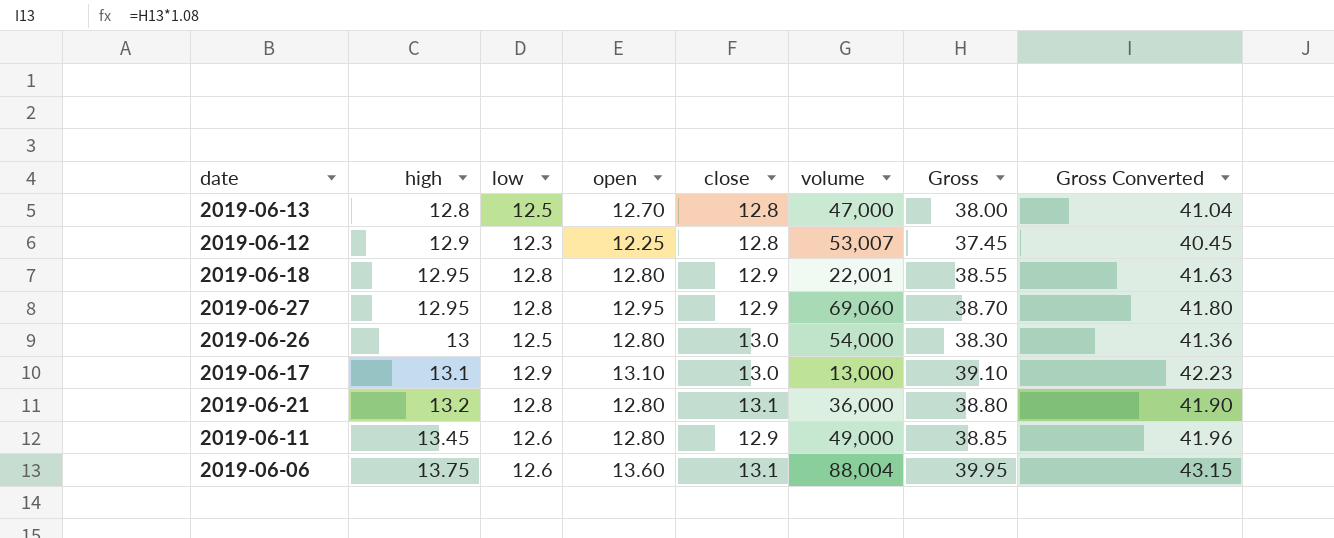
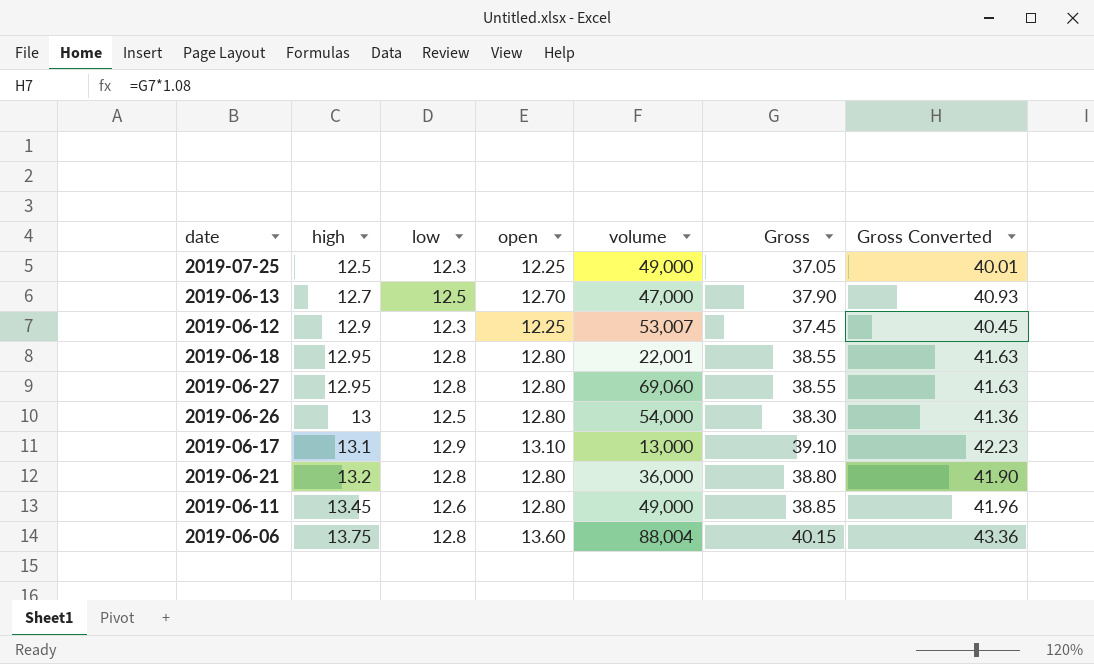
column close | position: 5 -> none
row 2019-07-25: none -> 12.5 | 12.3 | 12.25 | 49,000 | 37.05 | 40.01
2019-06-13 | high: 12.8 -> 12.7
2019-06-13 | Gross: 38.00 -> 37.90
2019-06-13 | Gross Converted: 41.04 -> 40.93
2019-06-27 | open: 12.95 -> 12.80
2019-06-27 | Gross: 38.70 -> 38.55
2019-06-27 | Gross Converted: 41.80 -> 41.63
2019-06-06 | low: 12.6 -> 12.8
2019-06-06 | Gross: 39.95 -> 40.15
2019-06-06 | Gross Converted: 43.15 -> 43.36

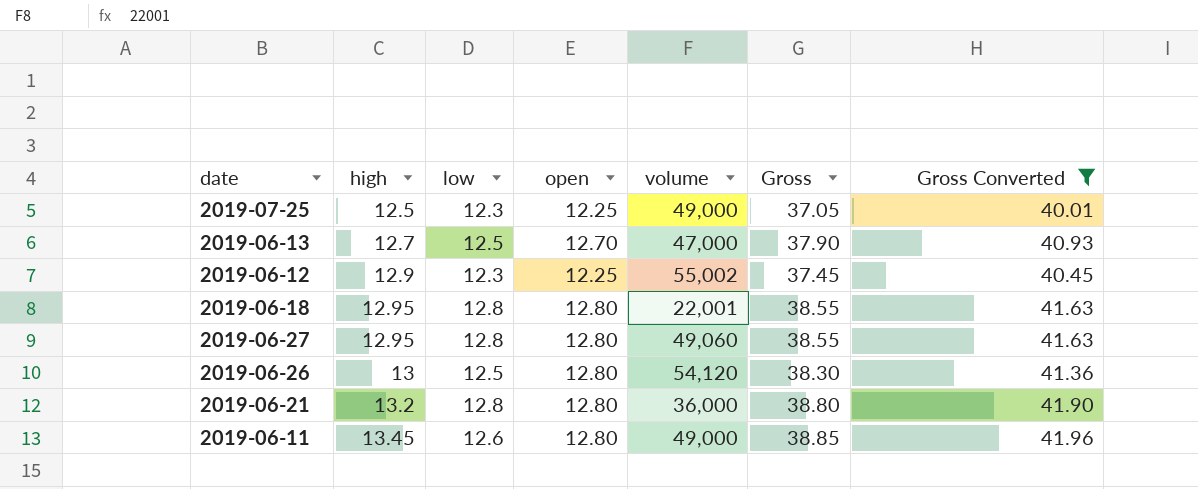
filter: none -> Gross Converted <= 41.96
2019-06-12 | volume: 53,007 -> 55,002
2019-06-27 | volume: 69,060 -> 49,060
2019-06-26 | volume: 54,000 -> 54,120

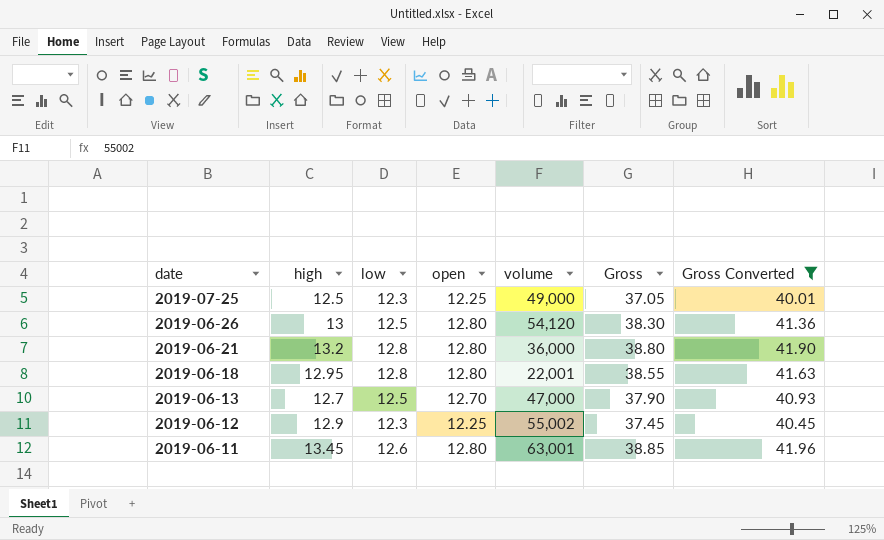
row order: high ascending -> date descending
row 2019-06-27: 12.95 | 12.8 | 12.80 | 49,060 | 38.55 | 41.63 -> none
2019-06-11 | volume: 49,000 -> 63,001

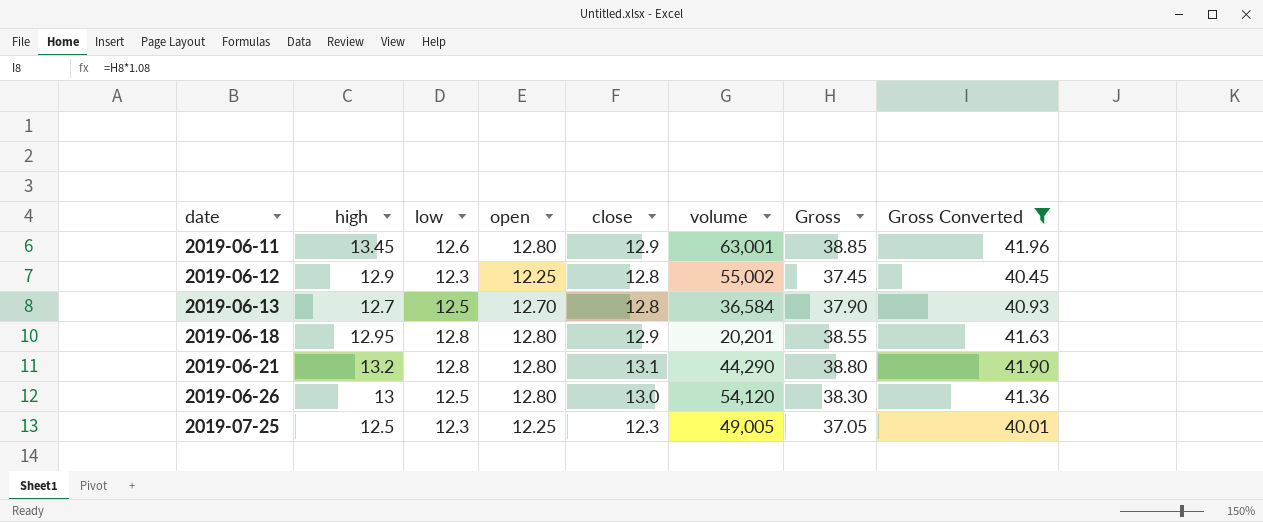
row order: date descending -> date ascending
column close | position: none -> 5
2019-06-13 | volume: 47,000 -> 36,584
2019-06-18 | volume: 22,001 -> 20,201
2019-06-21 | volume: 36,000 -> 44,290
2019-07-25 | volume: 49,000 -> 49,005

